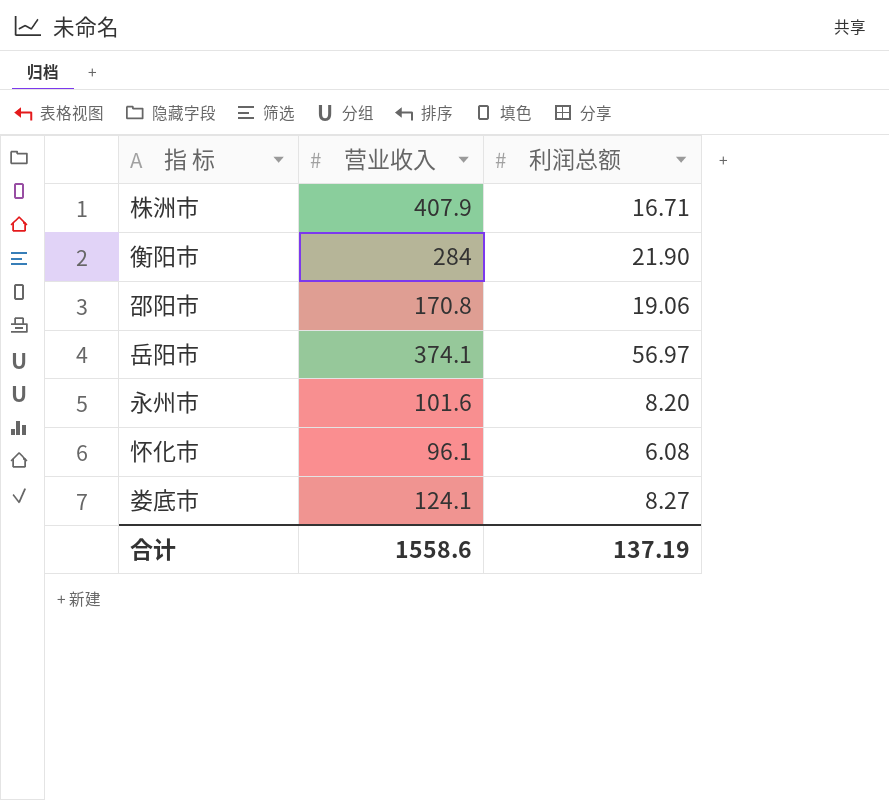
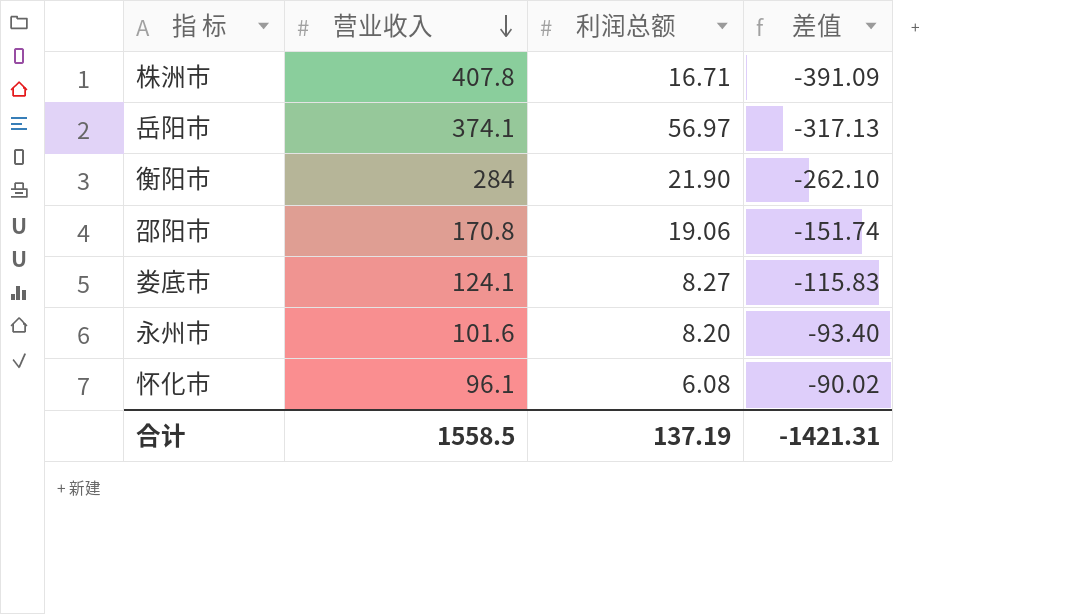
row order: none -> 营业收入 descending
column 差值 | formula: none -> [利润总额] - [营业收入]
株洲市 | 营业收入: 407.9 -> 407.8
合计 | 营业收入: 1558.6 -> 1558.5

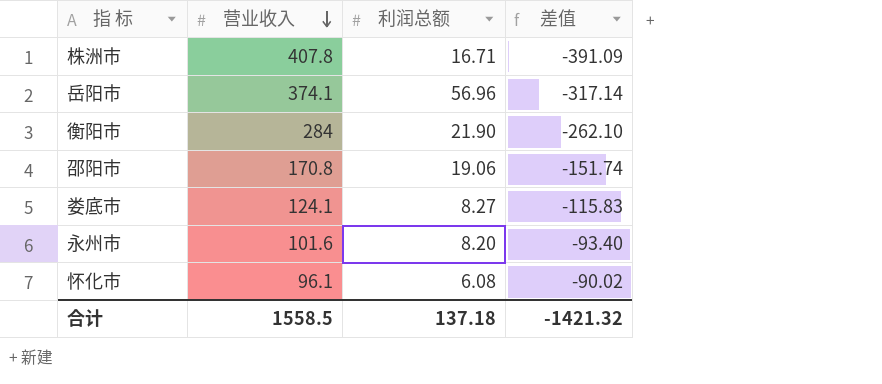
岳阳市 | 利润总额: 56.97 -> 56.96
岳阳市 | 差值: -317.13 -> -317.14
合计 | 利润总额: 137.19 -> 137.18
合计 | 差值: -1421.31 -> -1421.32

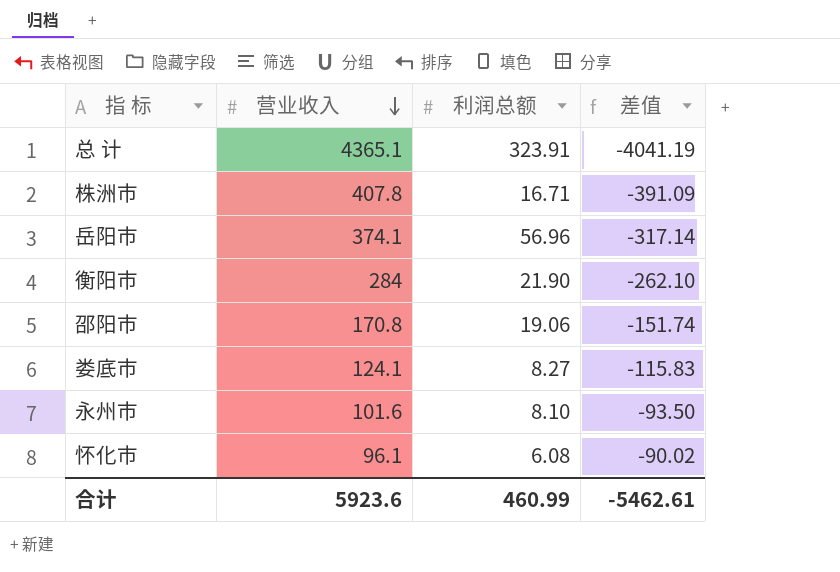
row 总 计: none -> 4365.1 | 323.91 | -4041.19
永州市 | 利润总额: 8.20 -> 8.10
永州市 | 差值: -93.40 -> -93.50
合计 | 营业收入: 1558.5 -> 5923.6
合计 | 利润总额: 137.18 -> 460.99
合计 | 差值: -1421.32 -> -5462.61

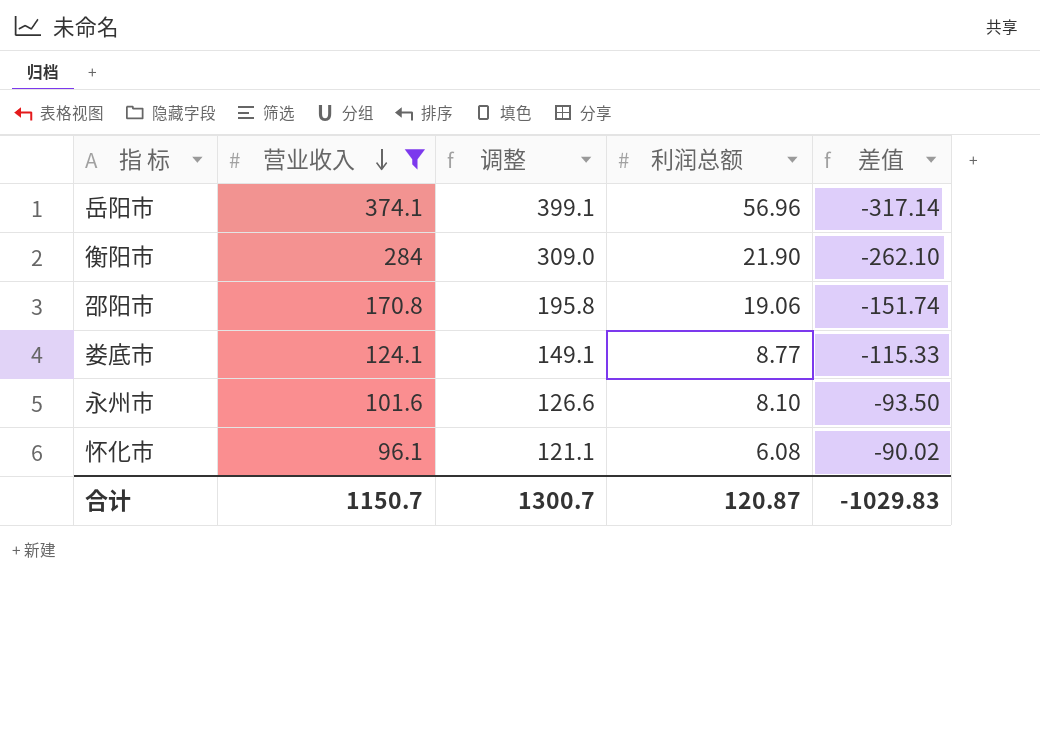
filter: none -> 营业收入 <= 374.1
column 调整 | formula: none -> [营业收入] + 25
娄底市 | 利润总额: 8.27 -> 8.77
娄底市 | 差值: -115.83 -> -115.33
合计 | 营业收入: 5923.6 -> 1150.7
合计 | 利润总额: 460.99 -> 120.87
合计 | 差值: -5462.61 -> -1029.83

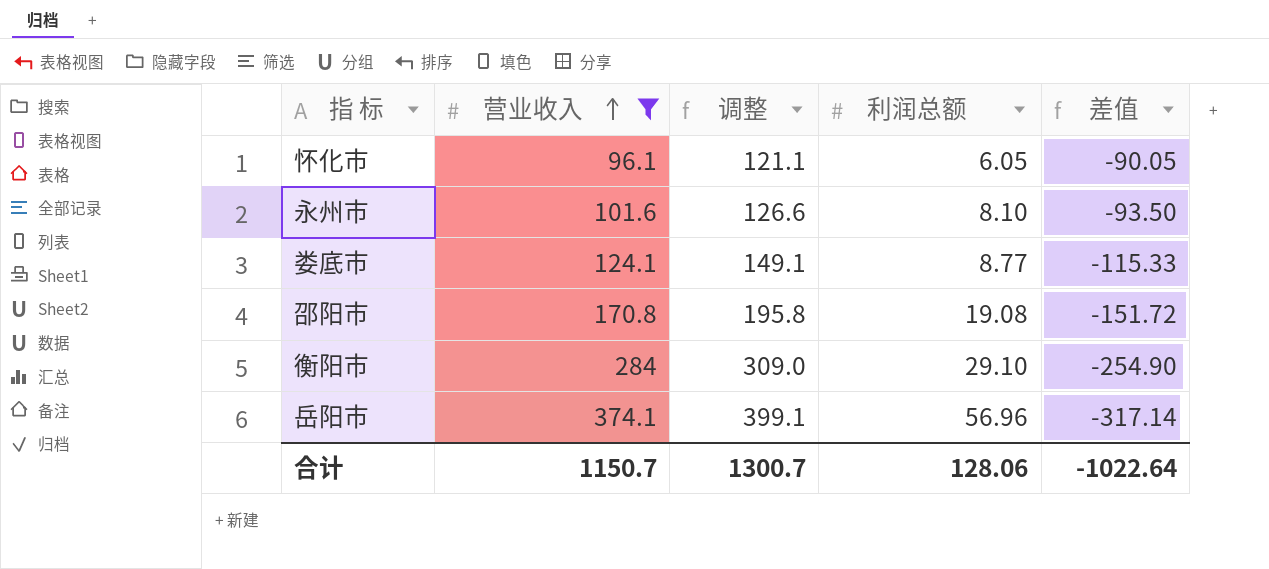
row order: 营业收入 descending -> 营业收入 ascending
怀化市 | 利润总额: 6.08 -> 6.05
怀化市 | 差值: -90.02 -> -90.05
邵阳市 | 利润总额: 19.06 -> 19.08
邵阳市 | 差值: -151.74 -> -151.72
衡阳市 | 利润总额: 21.90 -> 29.10
衡阳市 | 差值: -262.10 -> -254.90
合计 | 利润总额: 120.87 -> 128.06
合计 | 差值: -1029.83 -> -1022.64

